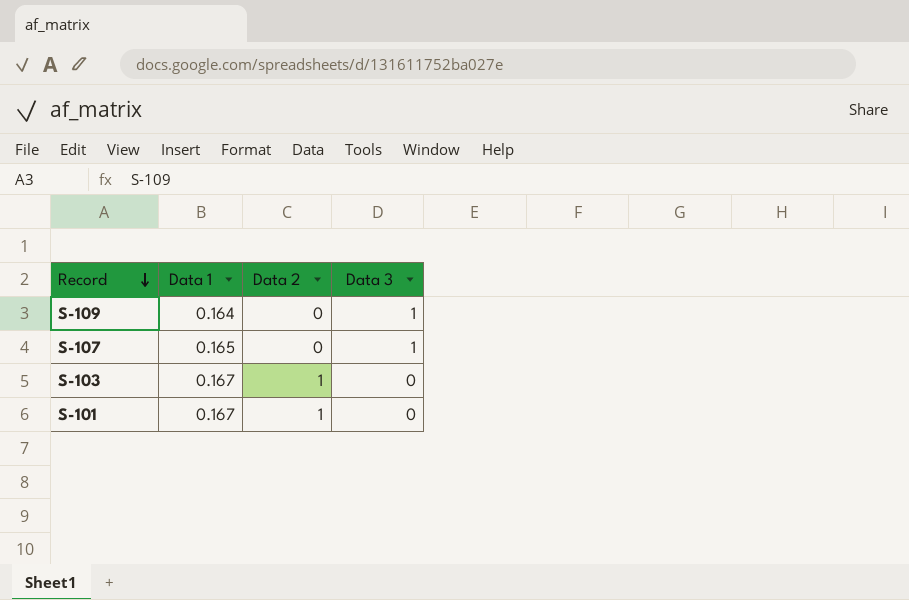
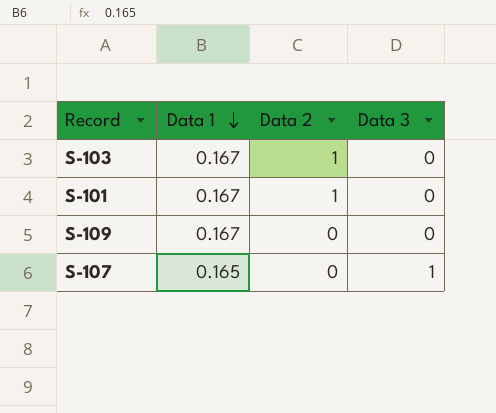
row order: Record descending -> Data 1 descending
S-109 | Data 1: 0.164 -> 0.167
S-109 | Data 3: 1 -> 0

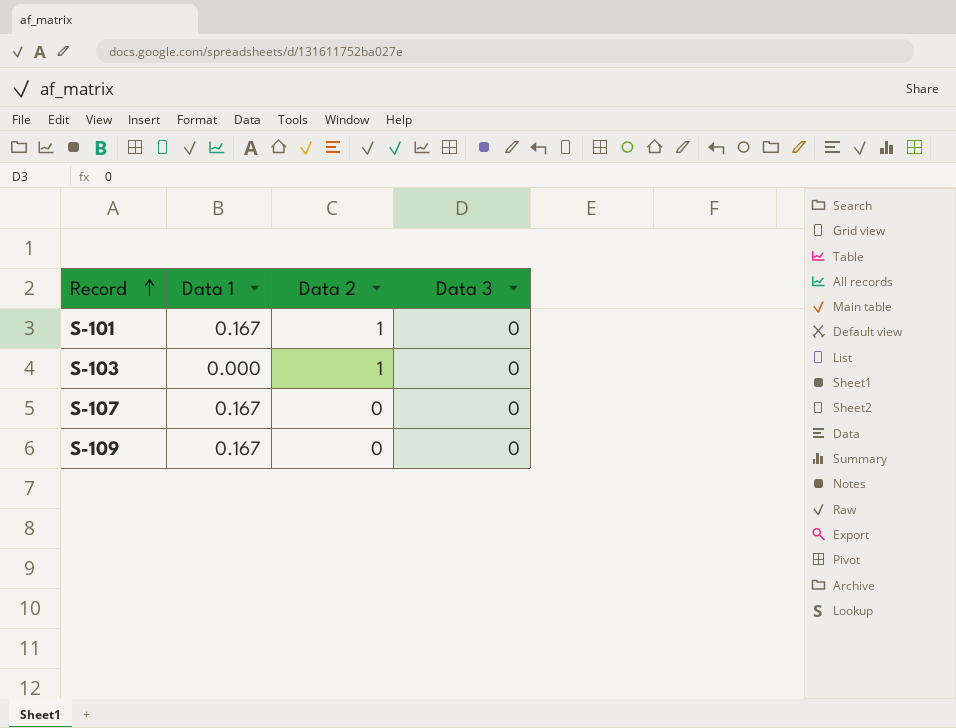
row order: Data 1 descending -> Record ascending
S-103 | Data 1: 0.167 -> 0.000
S-107 | Data 1: 0.165 -> 0.167
S-107 | Data 3: 1 -> 0

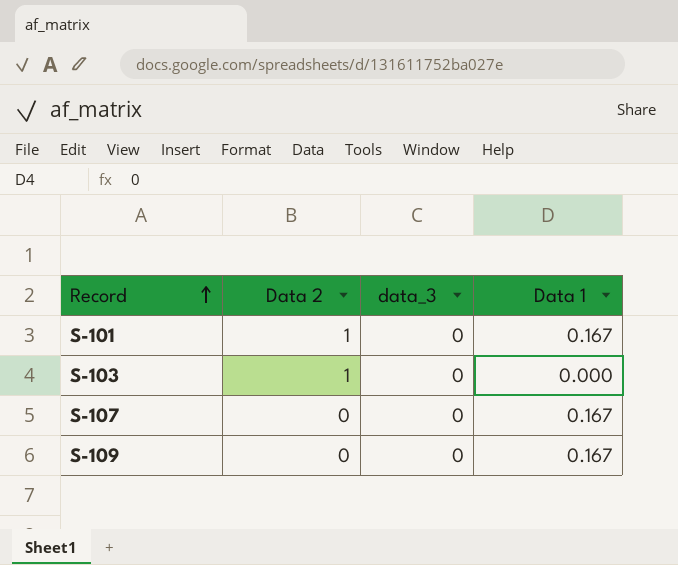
column name: Data 3 -> data_3
column Data 1 | position: 2 -> 4

